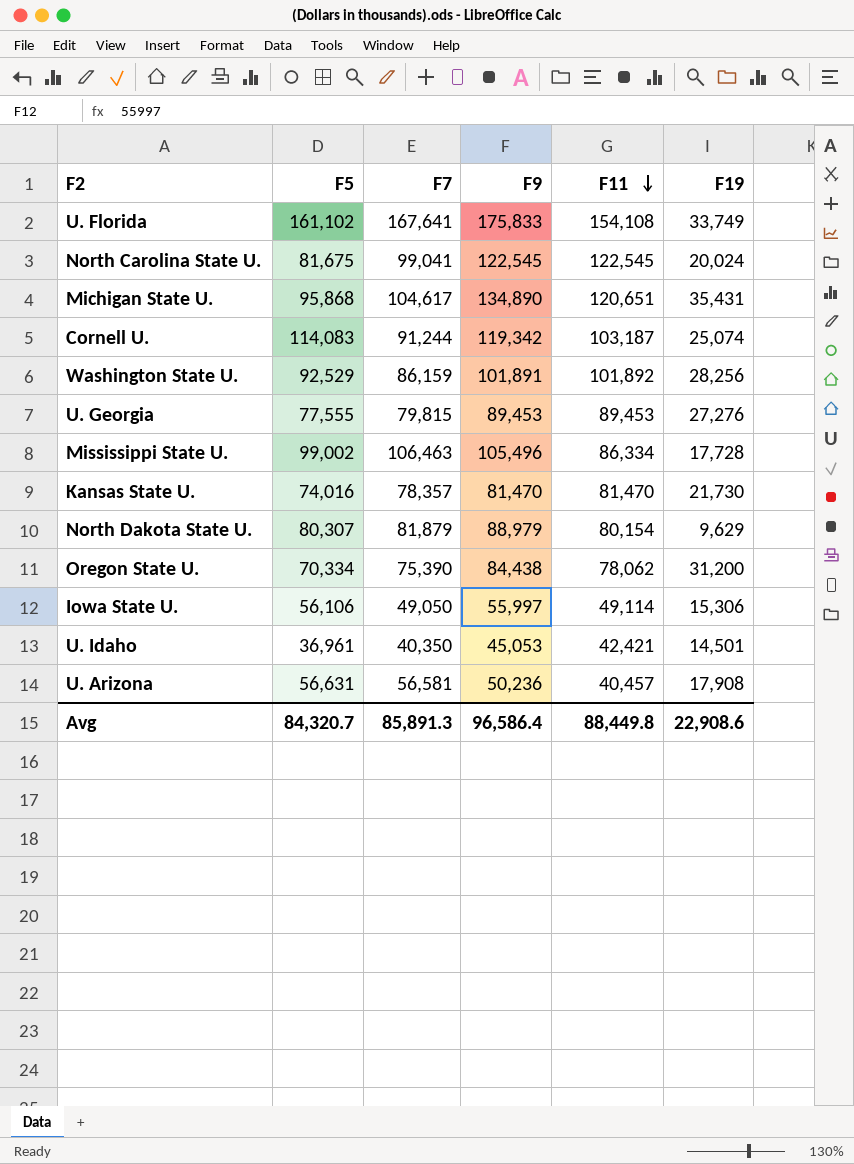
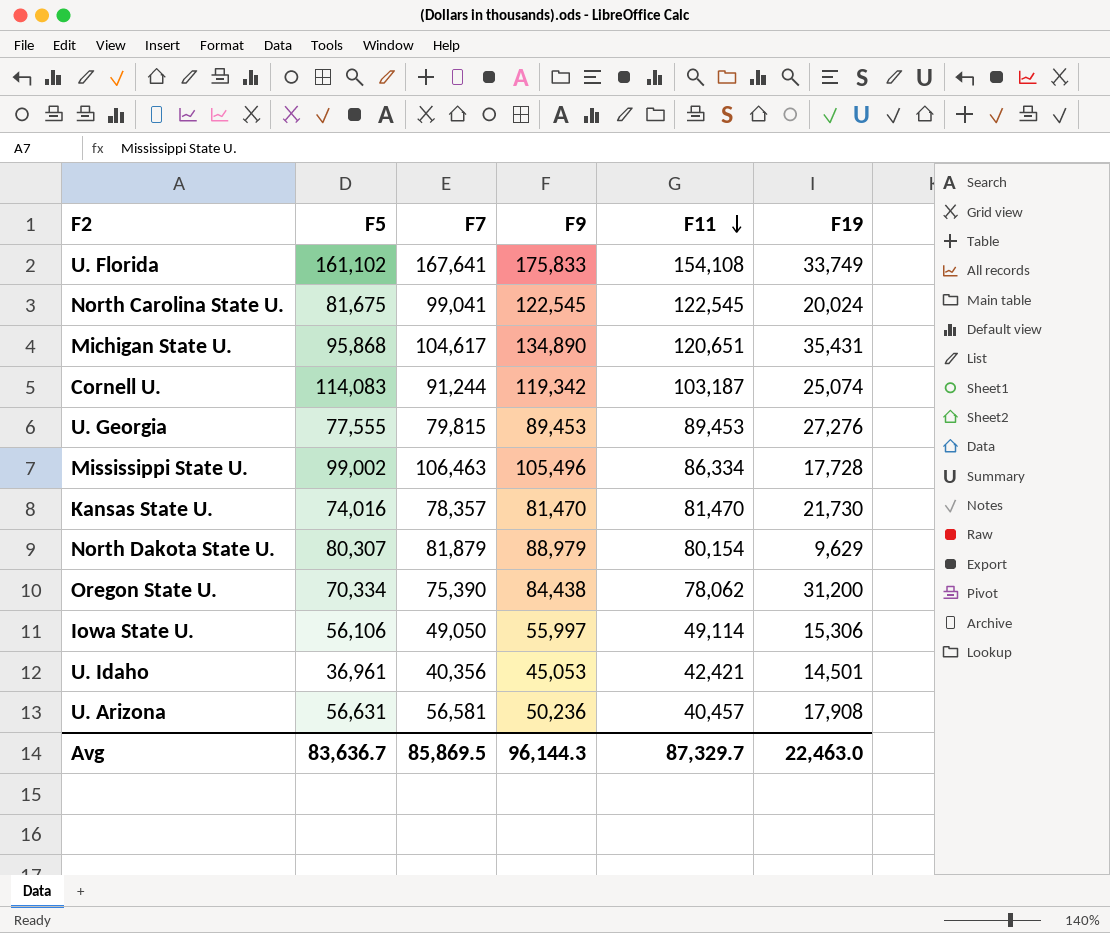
row Washington State U.: 92,529 | 86,159 | 101,891 | 101,892 | 28,256 -> none
U. Idaho | F7: 40,350 -> 40,356
Avg | F5: 84,320.7 -> 83,636.7
Avg | F7: 85,891.3 -> 85,869.5
Avg | F9: 96,586.4 -> 96,144.3
Avg | F11: 88,449.8 -> 87,329.7
Avg | F19: 22,908.6 -> 22,463.0

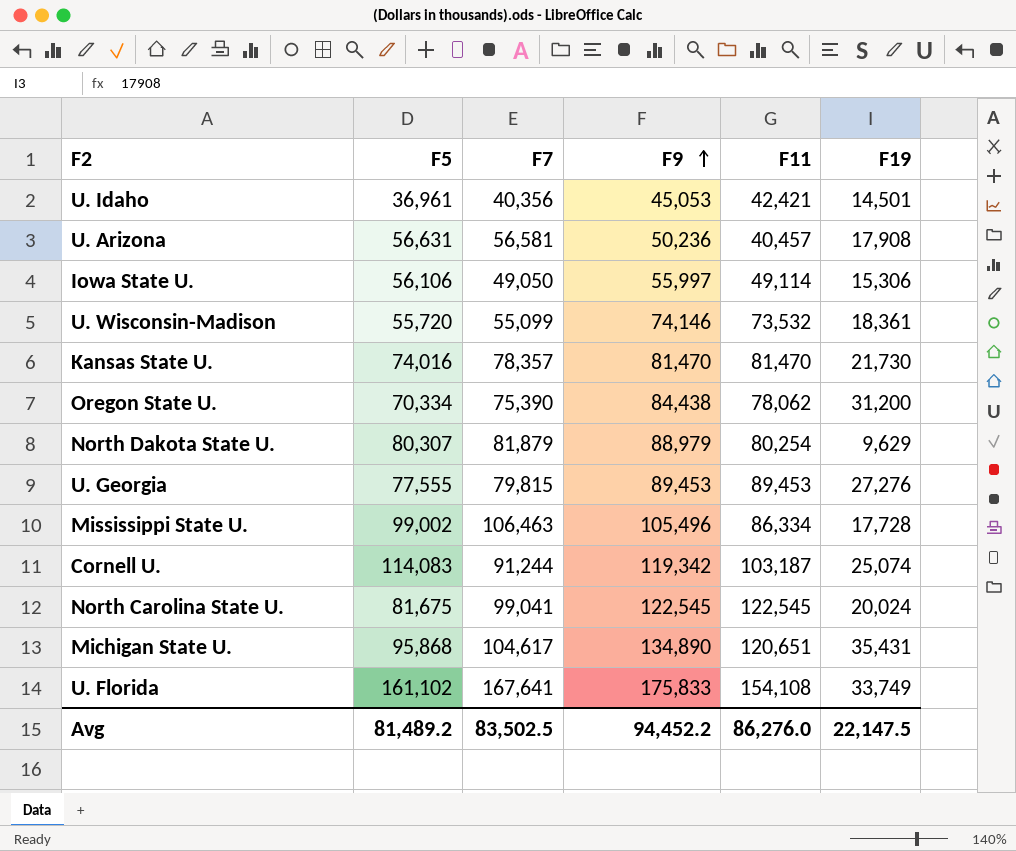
row order: F11 descending -> F9 ascending
row U. Wisconsin-Madison: none -> 55,720 | 55,099 | 74,146 | 73,532 | 18,361
North Dakota State U. | F11: 80,154 -> 80,254
Avg | F5: 83,636.7 -> 81,489.2
Avg | F7: 85,869.5 -> 83,502.5
Avg | F9: 96,144.3 -> 94,452.2
Avg | F11: 87,329.7 -> 86,276.0
Avg | F19: 22,463.0 -> 22,147.5

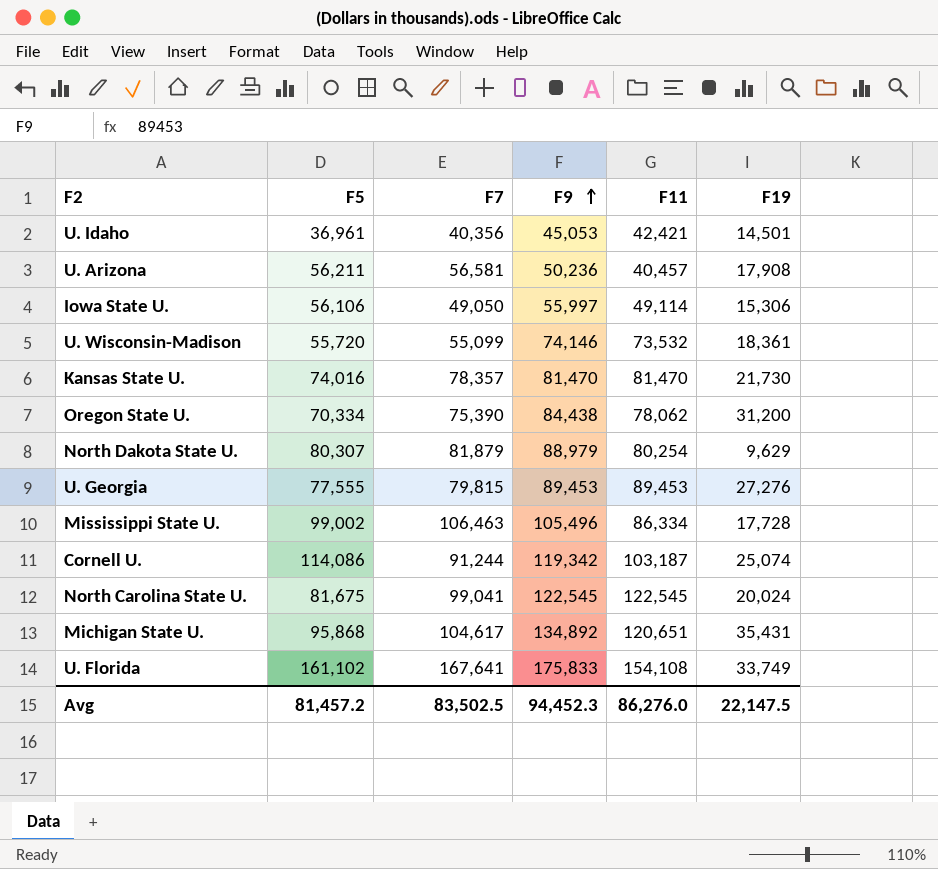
U. Arizona | F5: 56,631 -> 56,211
Cornell U. | F5: 114,083 -> 114,086
Michigan State U. | F9: 134,890 -> 134,892
Avg | F5: 81,489.2 -> 81,457.2
Avg | F9: 94,452.2 -> 94,452.3

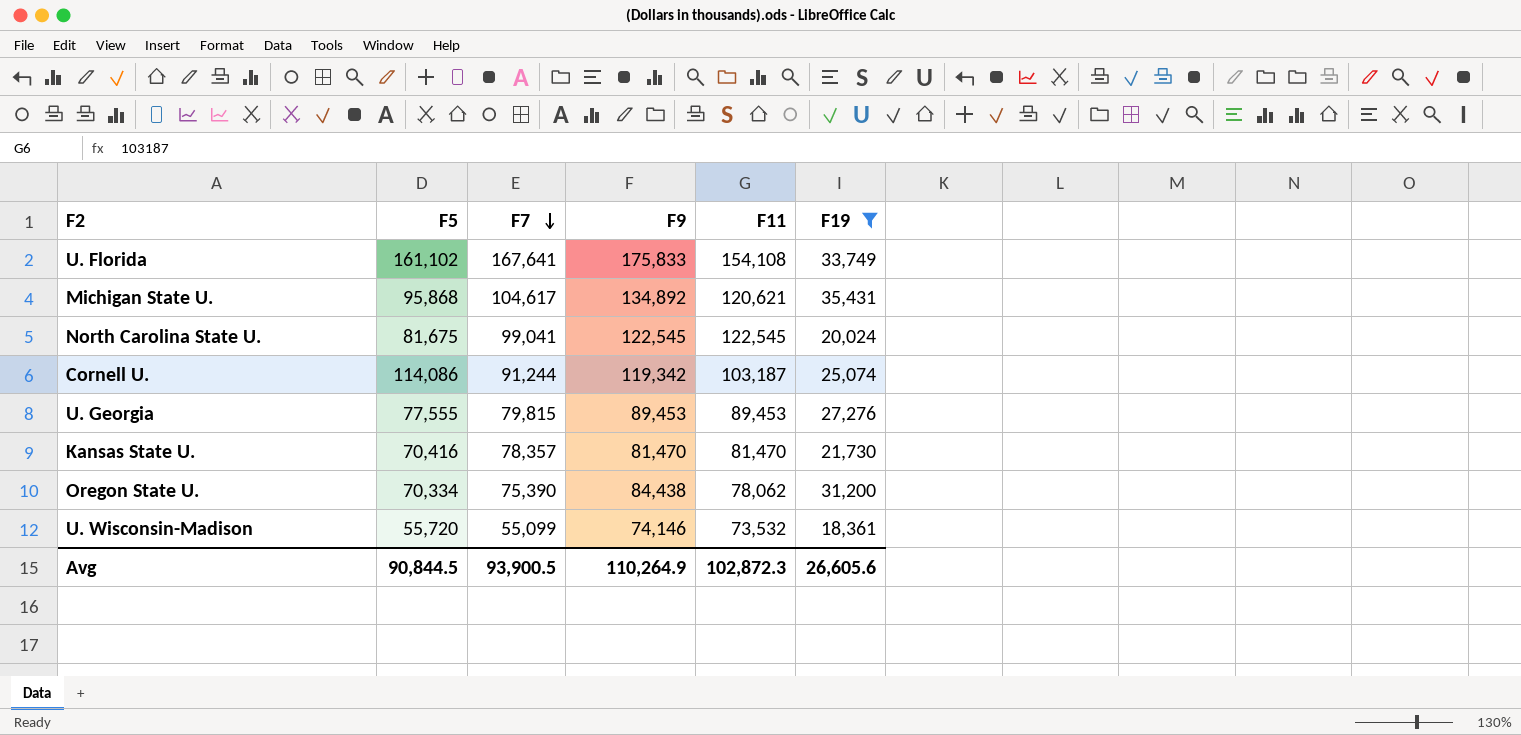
filter: none -> F19 >= 18,361
row order: F9 ascending -> F7 descending
Michigan State U. | F11: 120,651 -> 120,621
Kansas State U. | F5: 74,016 -> 70,416
Avg | F5: 81,457.2 -> 90,844.5
Avg | F7: 83,502.5 -> 93,900.5
Avg | F9: 94,452.3 -> 110,264.9
Avg | F11: 86,276.0 -> 102,872.3
Avg | F19: 22,147.5 -> 26,605.6

